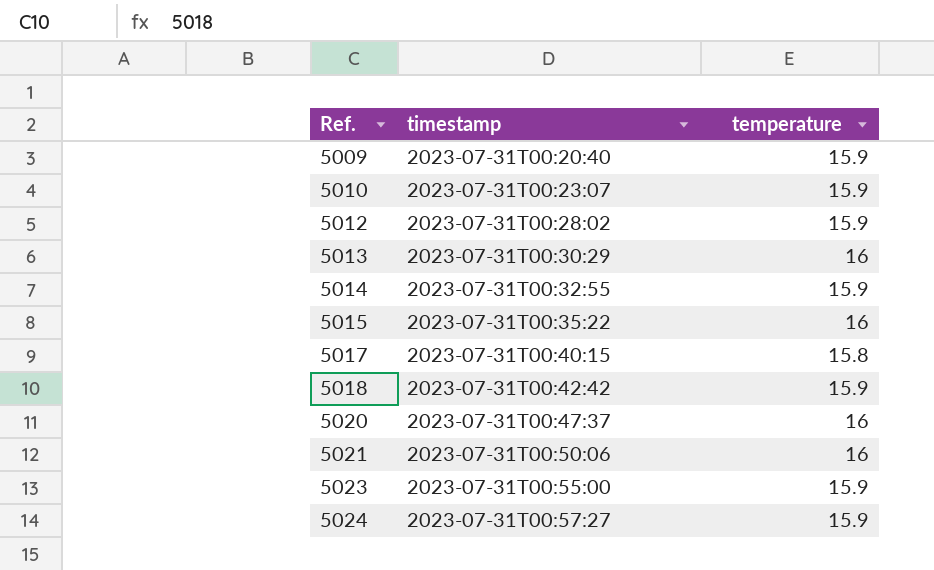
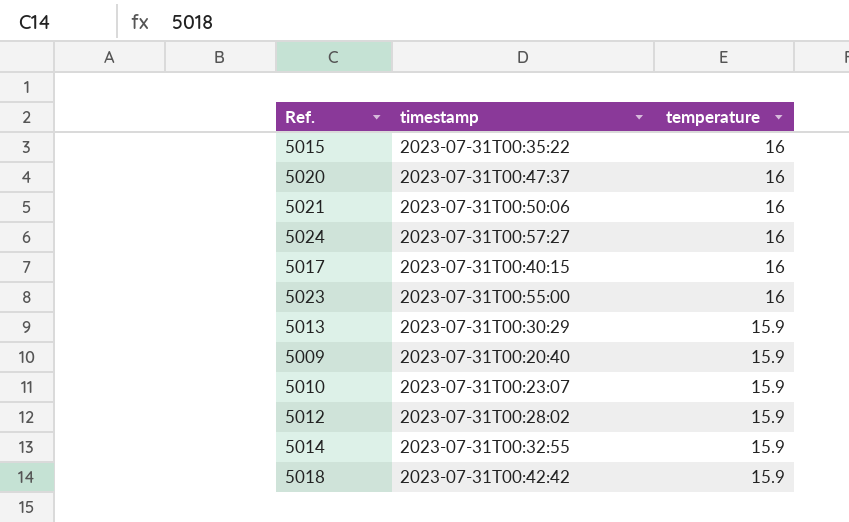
row order: Ref. ascending -> temperature descending
5024 | temperature: 15.9 -> 16
5017 | temperature: 15.8 -> 16
5023 | temperature: 15.9 -> 16
5013 | temperature: 16 -> 15.9

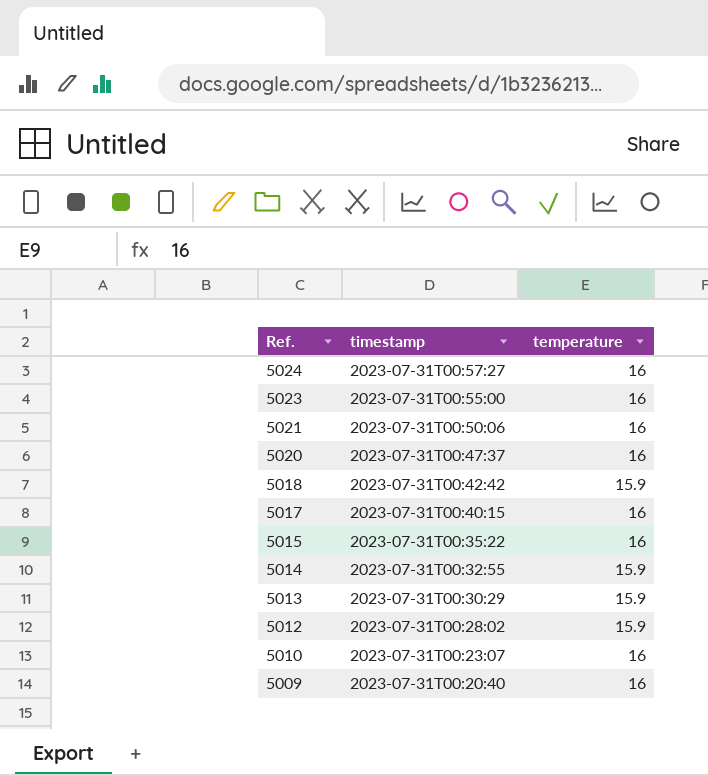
row order: temperature descending -> Ref. descending
5010 | temperature: 15.9 -> 16
5009 | temperature: 15.9 -> 16

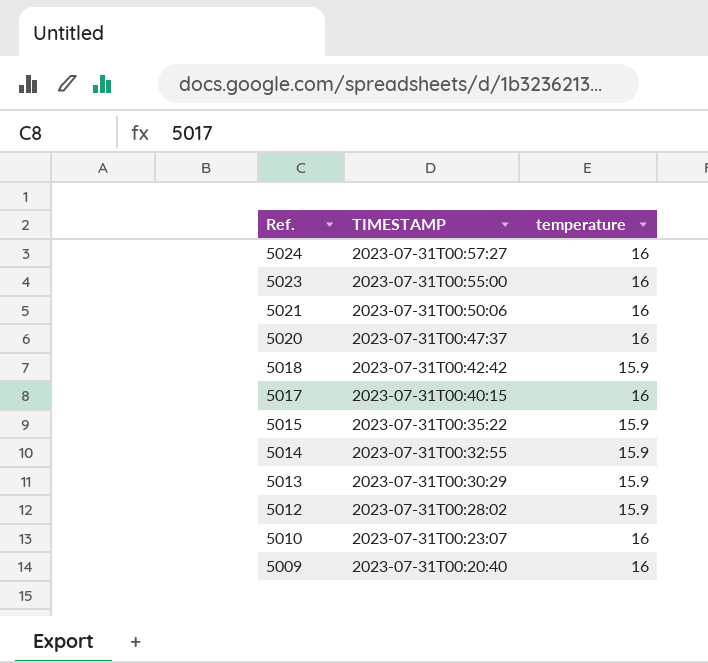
column name: timestamp -> TIMESTAMP
5015 | temperature: 16 -> 15.9

